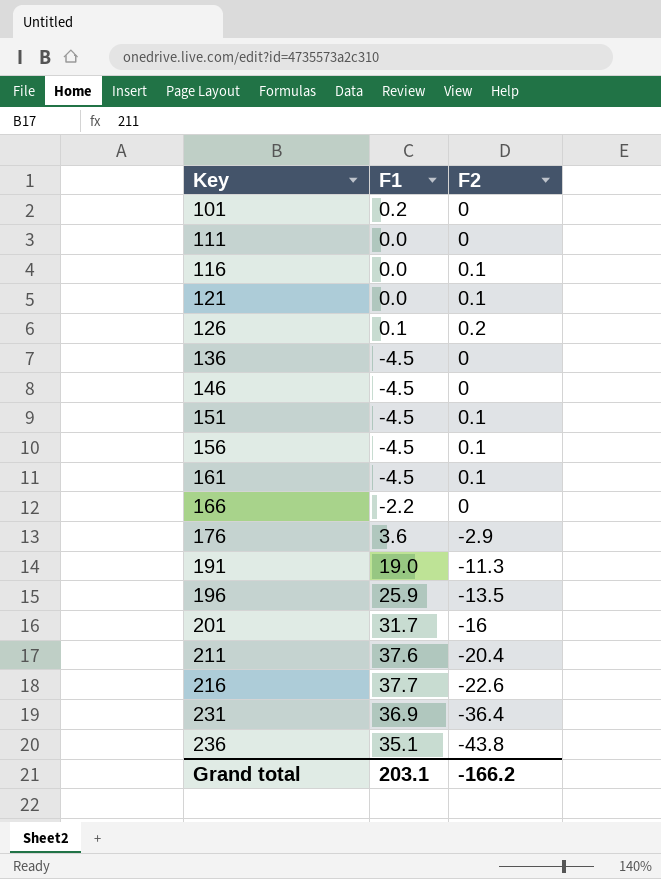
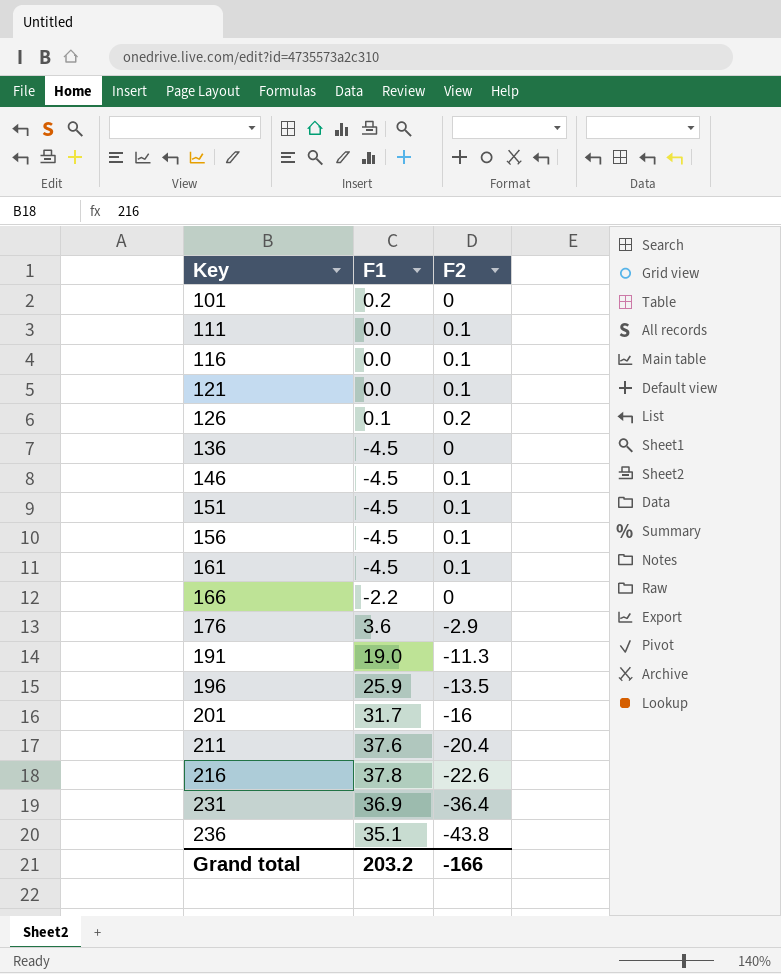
111 | F2: 0 -> 0.1
146 | F2: 0 -> 0.1
216 | F1: 37.7 -> 37.8
Grand total | F1: 203.1 -> 203.2
Grand total | F2: -166.2 -> -166

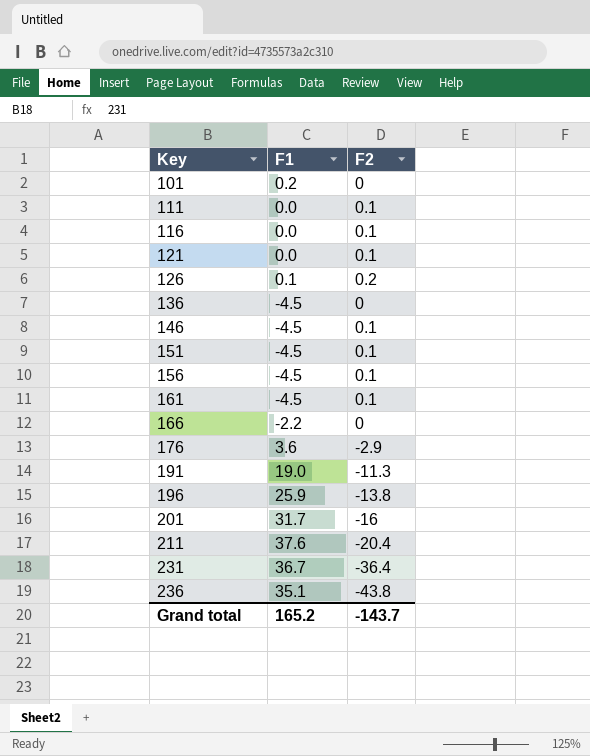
row 216: 37.8 | -22.6 -> none
196 | F2: -13.5 -> -13.8
231 | F1: 36.9 -> 36.7
Grand total | F1: 203.2 -> 165.2
Grand total | F2: -166 -> -143.7

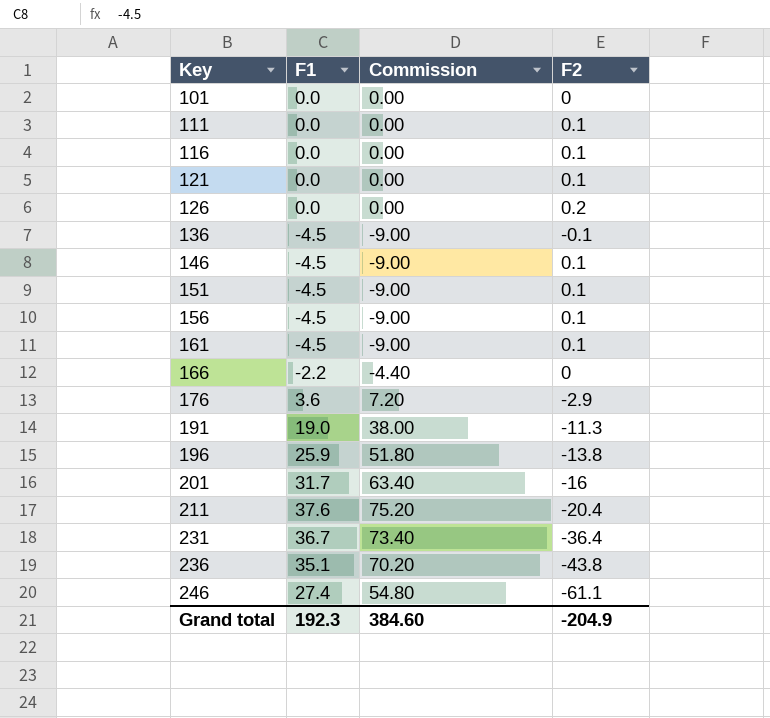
column Commission | formula: none -> [F1] * 2
101 | F1: 0.2 -> 0.0
126 | F1: 0.1 -> 0.0
136 | F2: 0 -> -0.1
row 246: none -> 27.4 | 54.80 | -61.1
Grand total | F1: 165.2 -> 192.3
Grand total | F2: -143.7 -> -204.9

